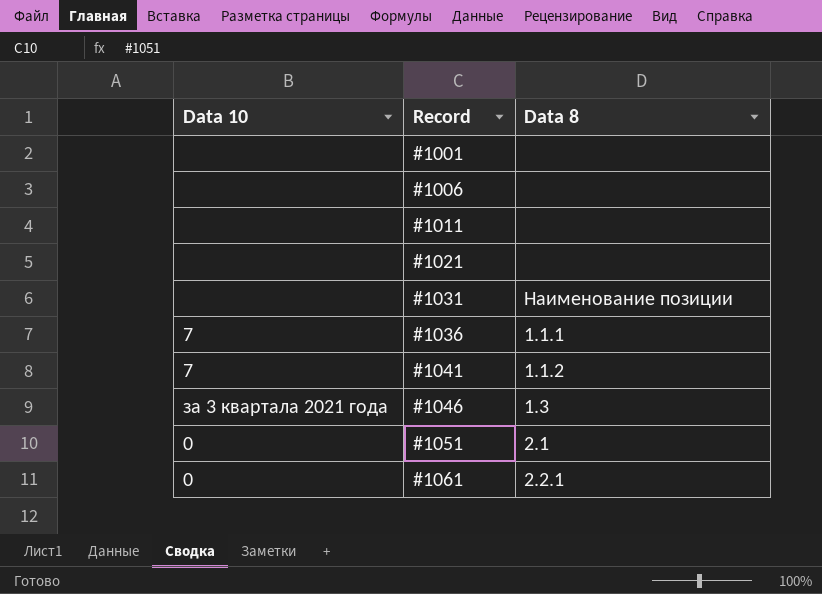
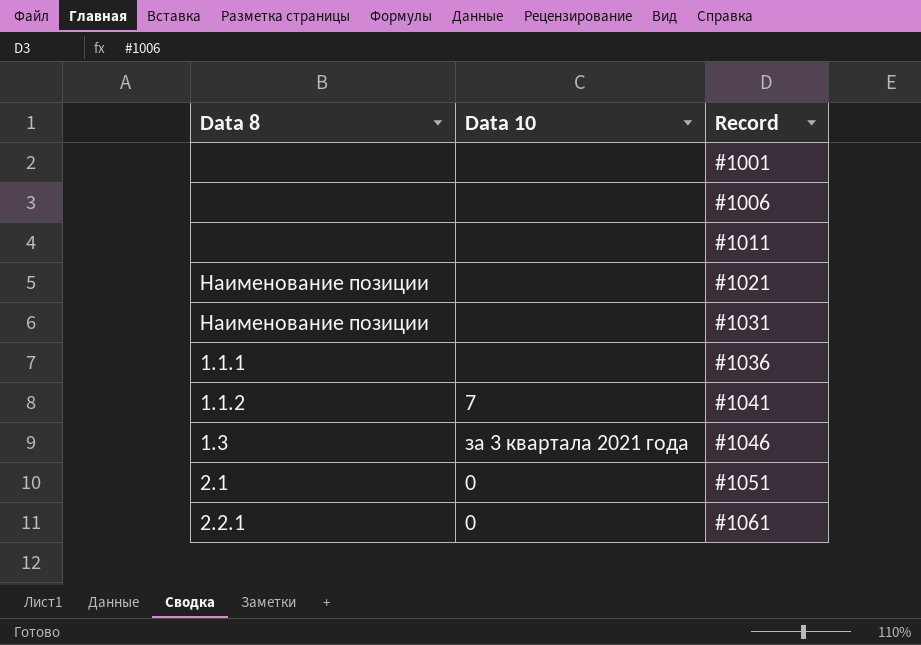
column Data 8 | position: 3 -> 1
#1021 | Data 8: none -> Наименование позиции
#1036 | Data 10: 7 -> none

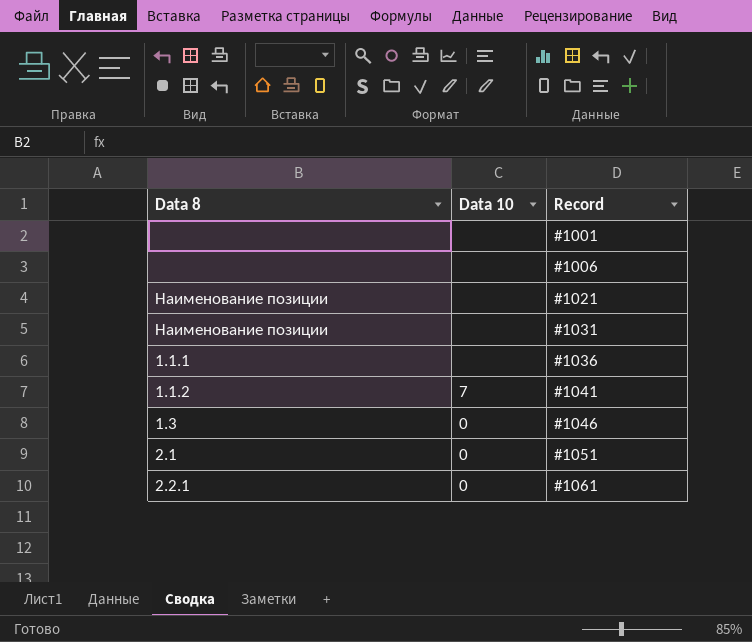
row #1011: none | none -> none
#1046 | Data 10: за 3 квартала 2021 года -> 0

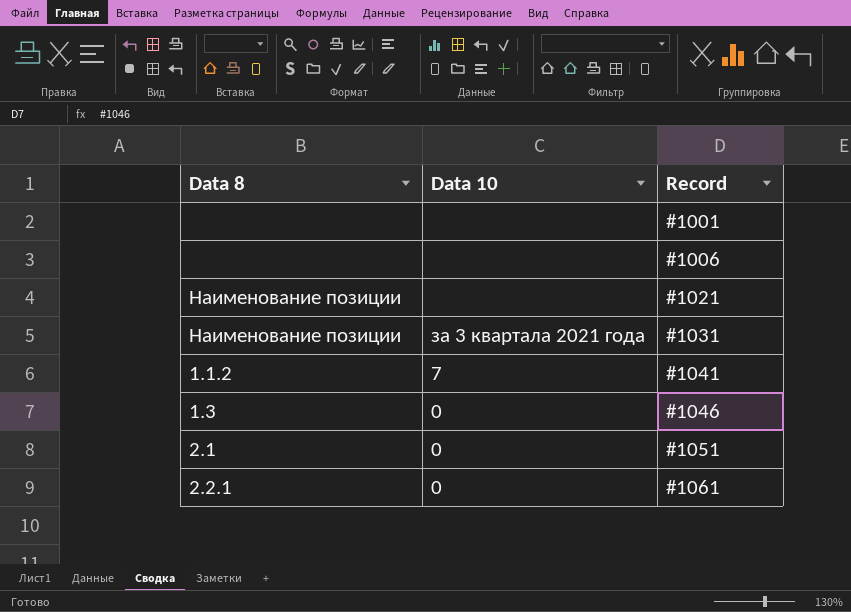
row #1036: 1.1.1 | none -> none
#1031 | Data 10: none -> за 3 квартала 2021 года

